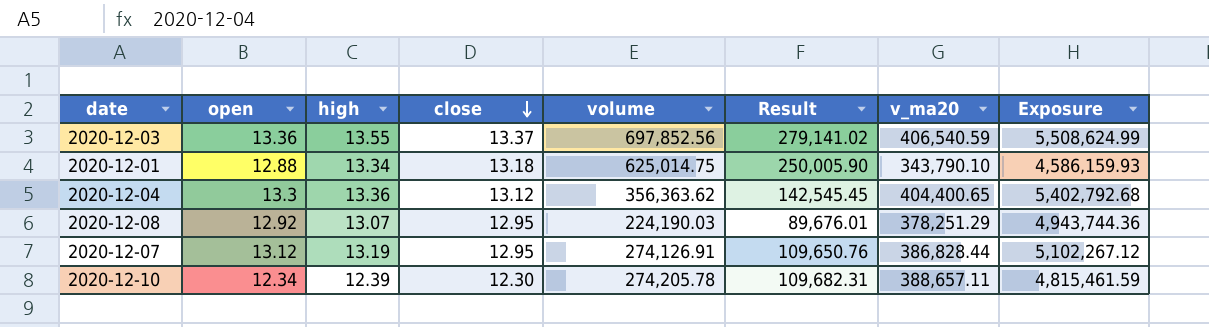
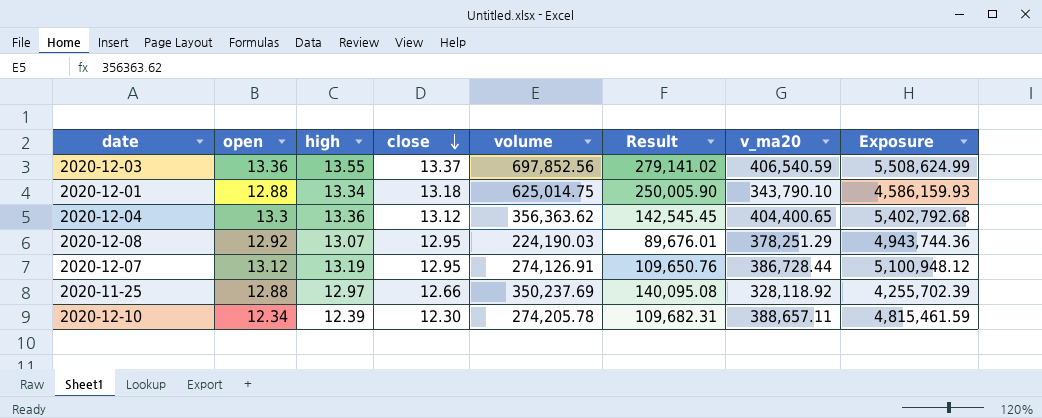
2020-12-07 | v_ma20: 386,828.44 -> 386,728.44
2020-12-07 | Exposure: 5,102,267.12 -> 5,100,948.12
row 2020-11-25: none -> 12.88 | 12.97 | 12.66 | 350,237.69 | 140,095.08 | 328,118.92 | 4,255,702.39

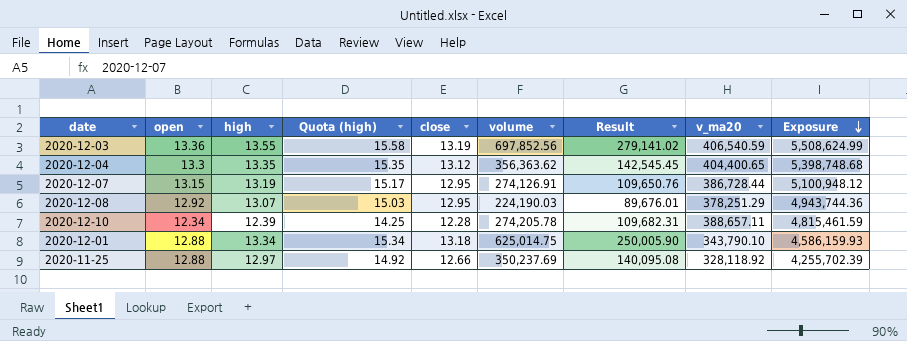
row order: close descending -> Exposure descending
column Quota (high) | formula: none -> [high] * 1.15
2020-12-03 | close: 13.37 -> 13.19
2020-12-04 | high: 13.36 -> 13.35
2020-12-04 | Exposure: 5,402,792.68 -> 5,398,748.68
2020-12-07 | open: 13.12 -> 13.15
2020-12-10 | close: 12.30 -> 12.28

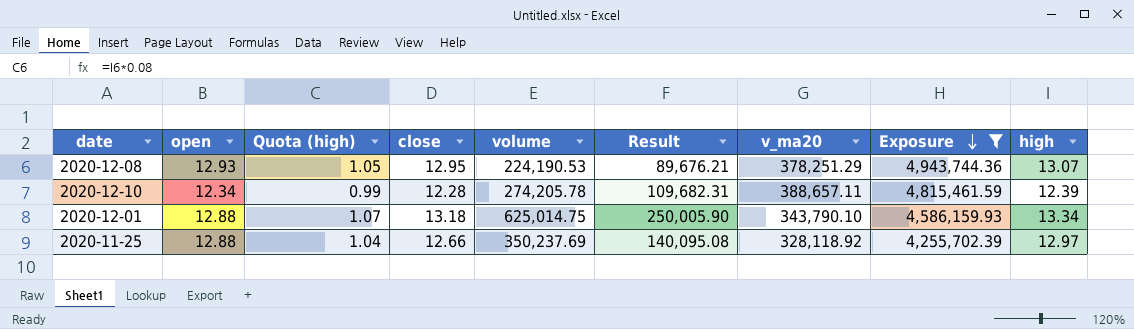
filter: none -> Exposure <= 4,943,744.36
column Quota (high) | formula: [high] * 1.15 -> [high] * 0.08
column high | position: 3 -> 9
2020-12-08 | open: 12.92 -> 12.93
2020-12-08 | volume: 224,190.03 -> 224,190.53
2020-12-08 | Result: 89,676.01 -> 89,676.21

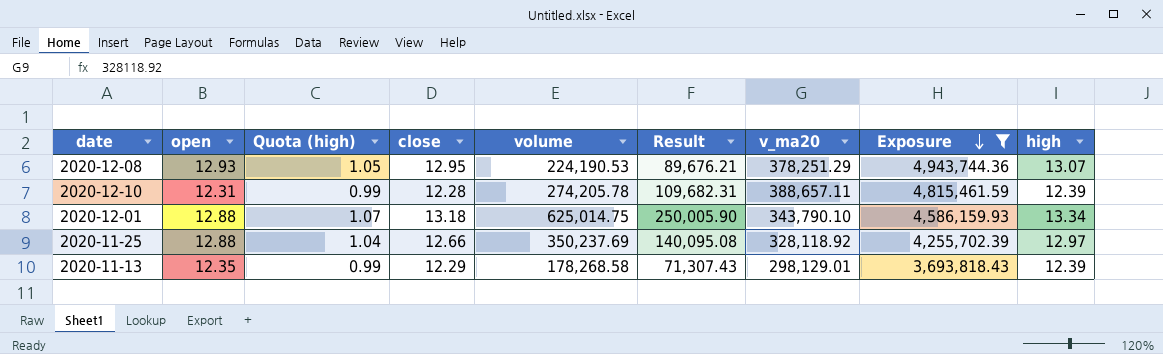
2020-12-10 | open: 12.34 -> 12.31
row 2020-11-13: none -> 12.35 | 0.99 | 12.29 | 178,268.58 | 71,307.43 | 298,129.01 | 3,693,818.43 | 12.39

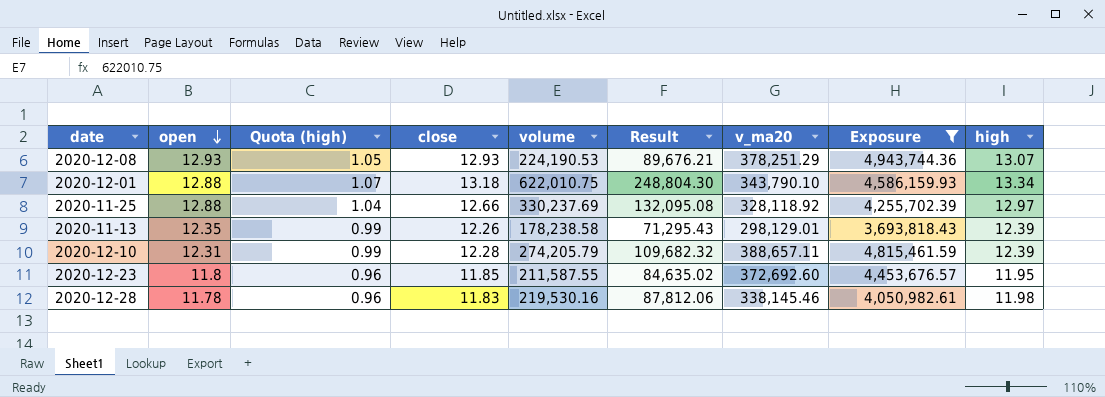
row order: Exposure descending -> open descending
2020-12-08 | close: 12.95 -> 12.93
2020-12-01 | volume: 625,014.75 -> 622,010.75
2020-12-01 | Result: 250,005.90 -> 248,804.30
2020-11-25 | volume: 350,237.69 -> 330,237.69
2020-11-25 | Result: 140,095.08 -> 132,095.08
2020-11-13 | close: 12.29 -> 12.26
2020-11-13 | volume: 178,268.58 -> 178,238.58
2020-11-13 | Result: 71,307.43 -> 71,295.43
2020-12-10 | volume: 274,205.78 -> 274,205.79
2020-12-10 | Result: 109,682.31 -> 109,682.32
row 2020-12-23: none -> 11.8 | 0.96 | 11.85 | 211,587.55 | 84,635.02 | 372,692.60 | 4,453,676.57 | 11.95
row 2020-12-28: none -> 11.78 | 0.96 | 11.83 | 219,530.16 | 87,812.06 | 338,145.46 | 4,050,982.61 | 11.98

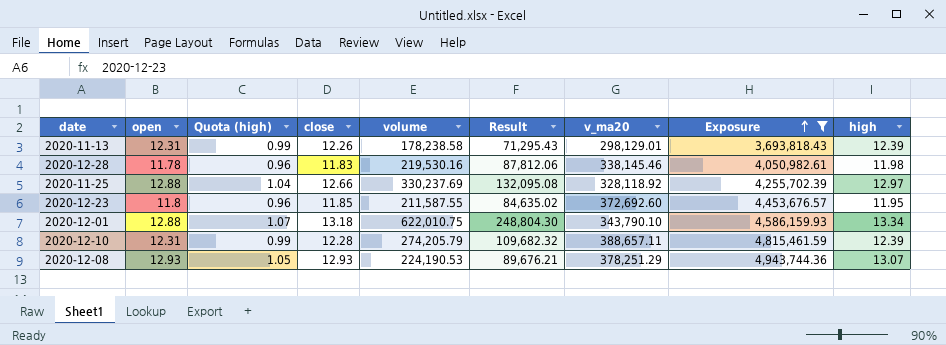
row order: open descending -> Exposure ascending
2020-11-13 | open: 12.35 -> 12.31

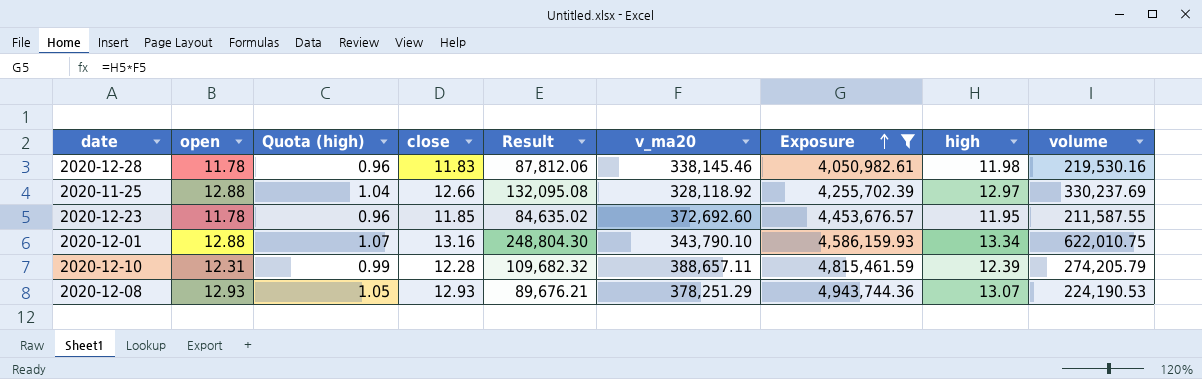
column volume | position: 5 -> 9
row 2020-11-13: 12.31 | 0.99 | 12.26 | 178,238.58 | 71,295.43 | 298,129.01 | 3,693,818.43 | 12.39 -> none
2020-12-23 | open: 11.8 -> 11.78
2020-12-01 | close: 13.18 -> 13.16

